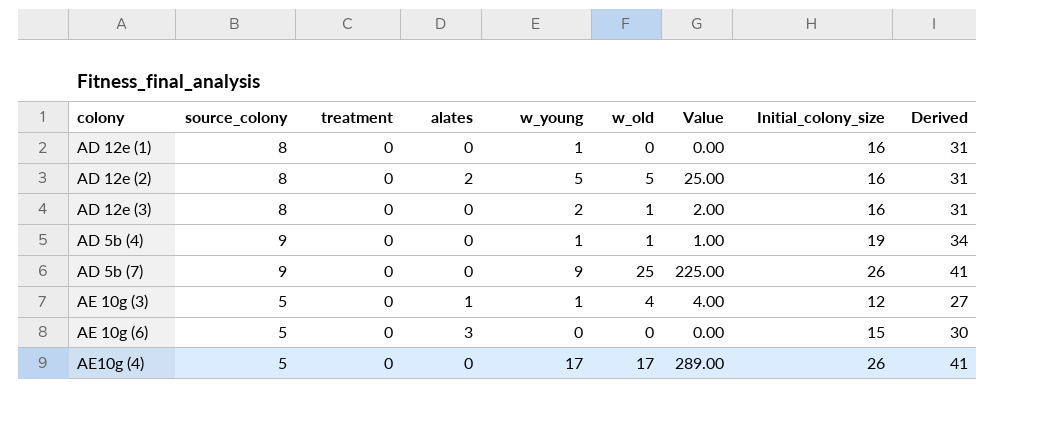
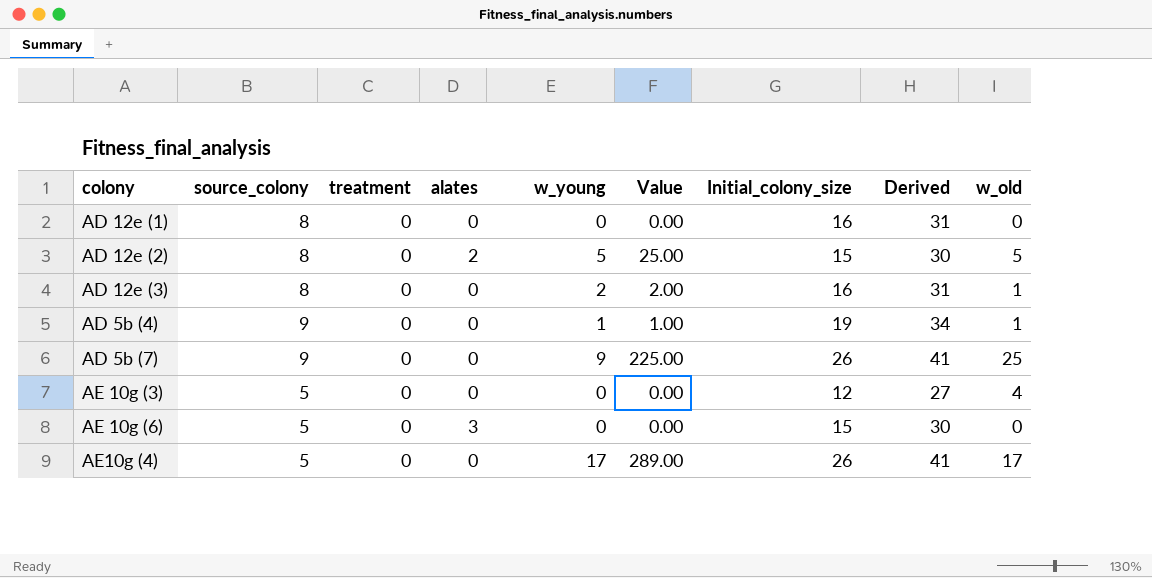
column w_old | position: 6 -> 9
AD 12e (1) | w_young: 1 -> 0
AD 12e (2) | Initial_colony_size: 16 -> 15
AD 12e (2) | Derived: 31 -> 30
AE 10g (3) | alates: 1 -> 0
AE 10g (3) | w_young: 1 -> 0
AE 10g (3) | Value: 4.00 -> 0.00

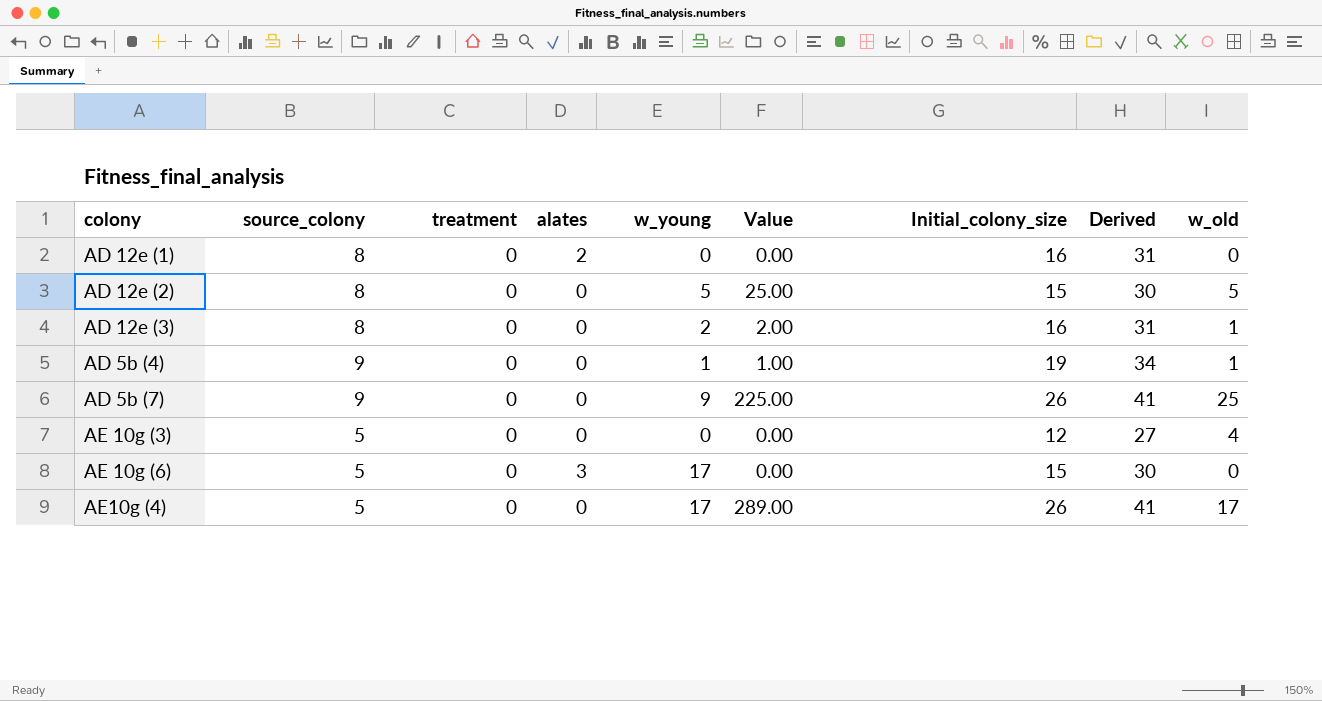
AD 12e (1) | alates: 0 -> 2
AD 12e (2) | alates: 2 -> 0
AE 10g (6) | w_young: 0 -> 17

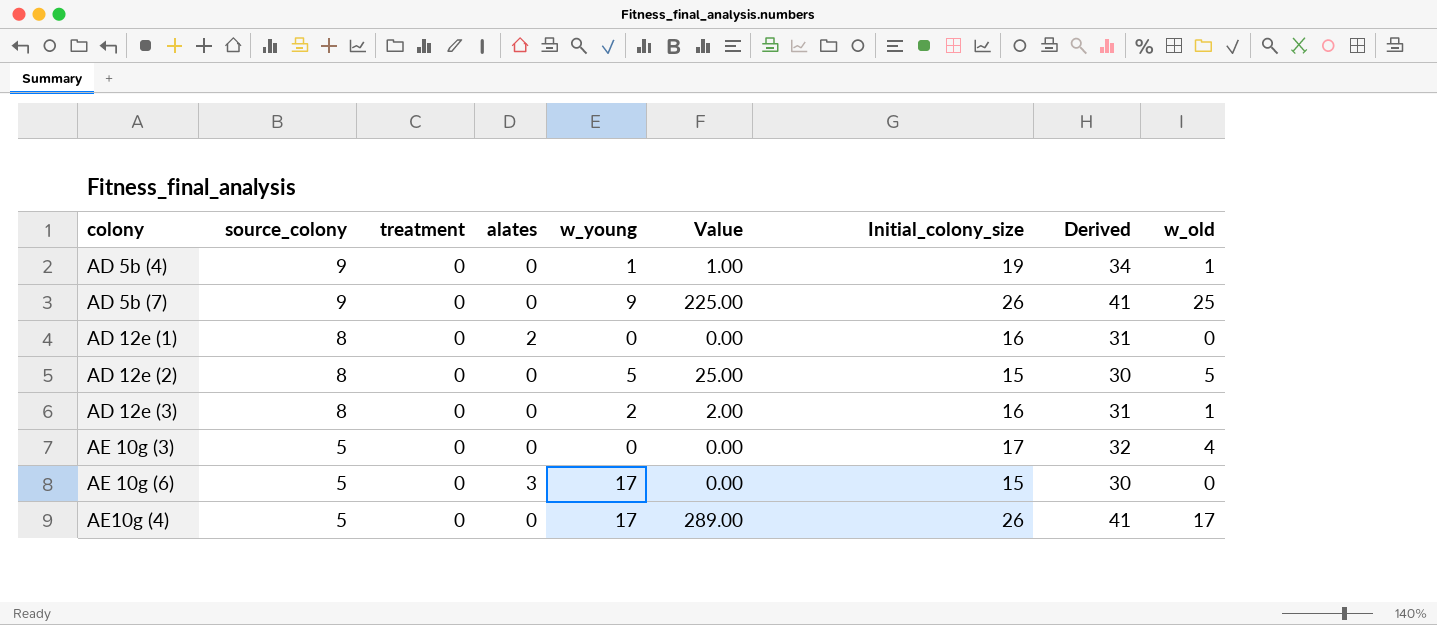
row order: none -> source_colony descending
AE 10g (3) | Initial_colony_size: 12 -> 17
AE 10g (3) | Derived: 27 -> 32

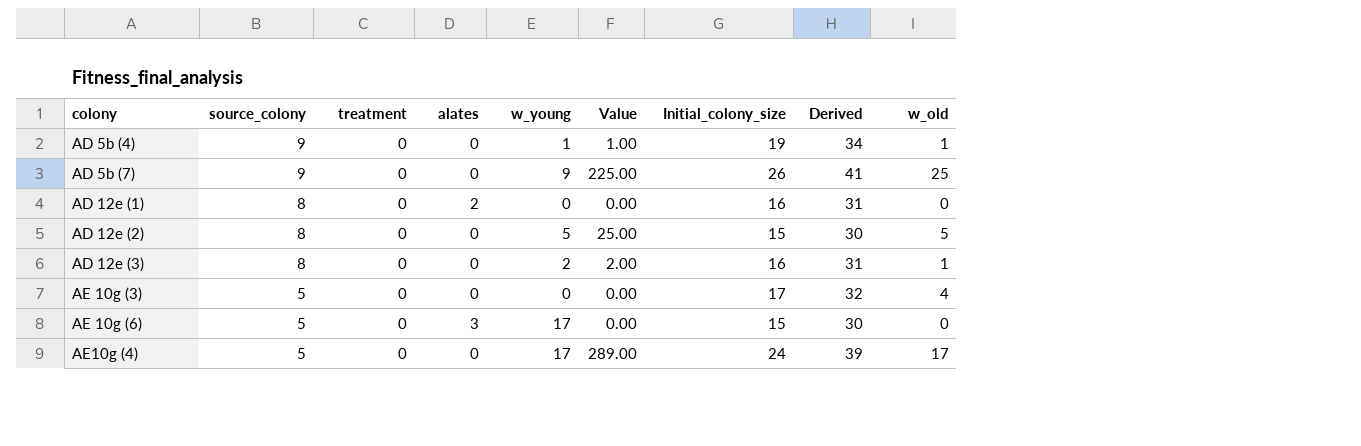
AE10g (4) | Initial_colony_size: 26 -> 24
AE10g (4) | Derived: 41 -> 39

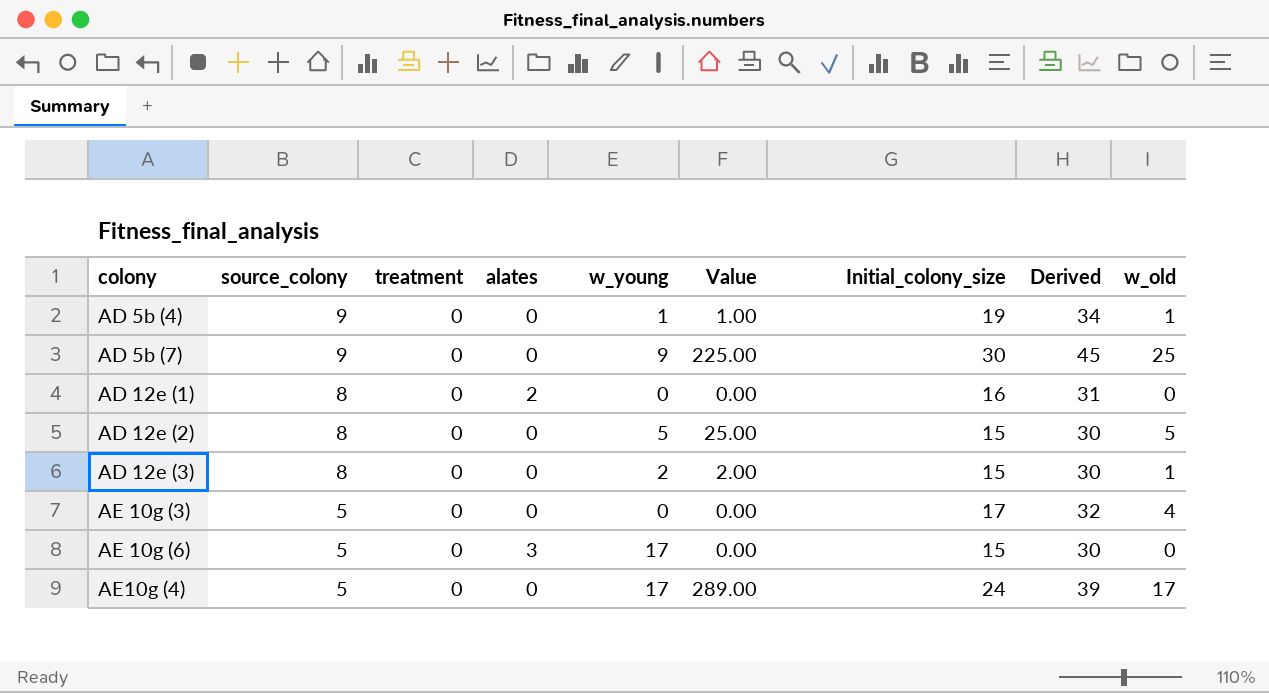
AD 5b (7) | Initial_colony_size: 26 -> 30
AD 5b (7) | Derived: 41 -> 45
AD 12e (3) | Initial_colony_size: 16 -> 15
AD 12e (3) | Derived: 31 -> 30

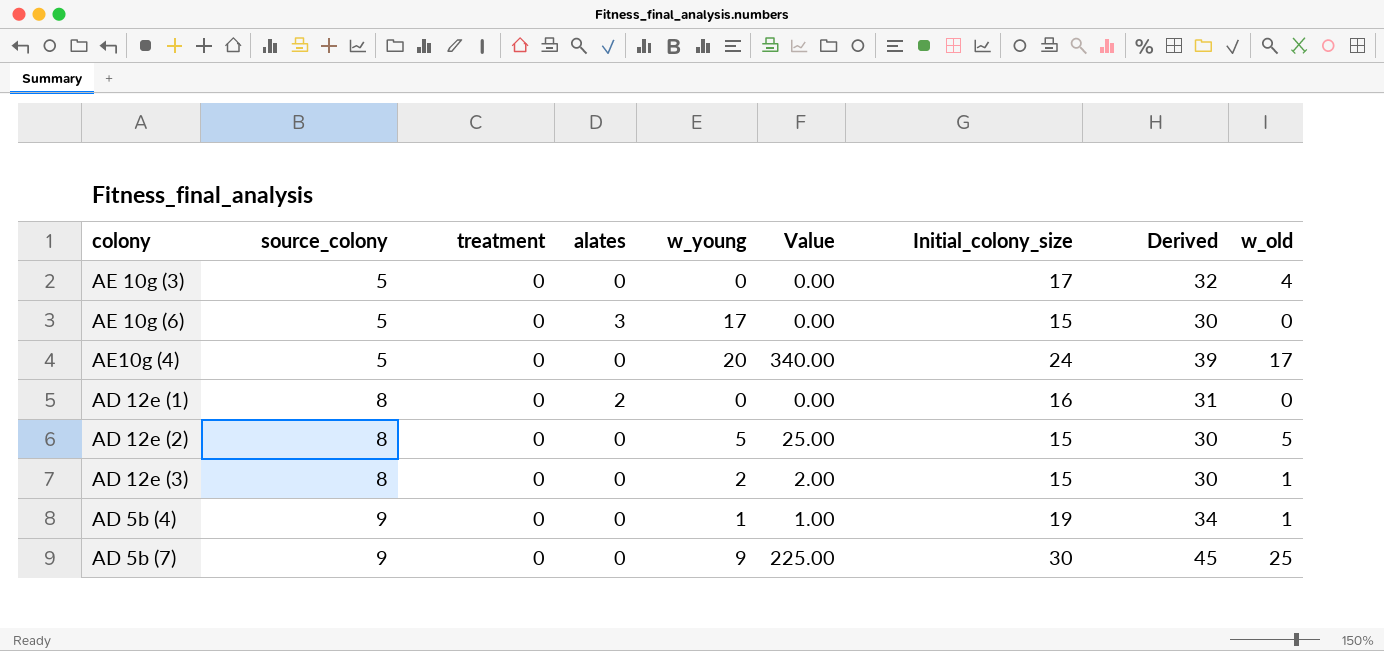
row order: source_colony descending -> source_colony ascending
AE10g (4) | w_young: 17 -> 20
AE10g (4) | Value: 289.00 -> 340.00

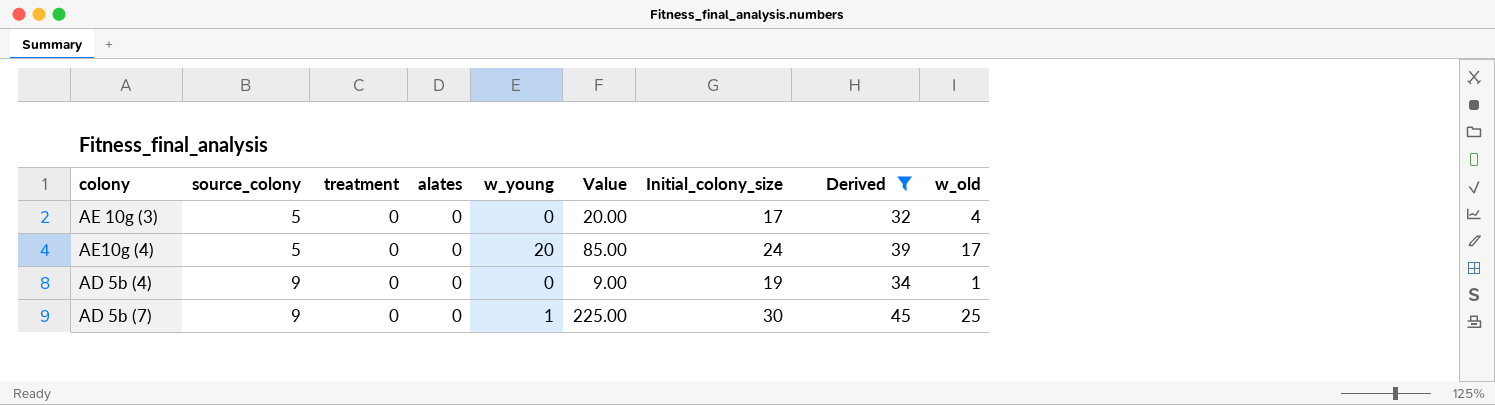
filter: none -> Derived >= 32
column Value | formula: [w_young] * [w_old] -> [source_colony] * [w_old]
AD 5b (4) | w_young: 1 -> 0
AD 5b (7) | w_young: 9 -> 1

